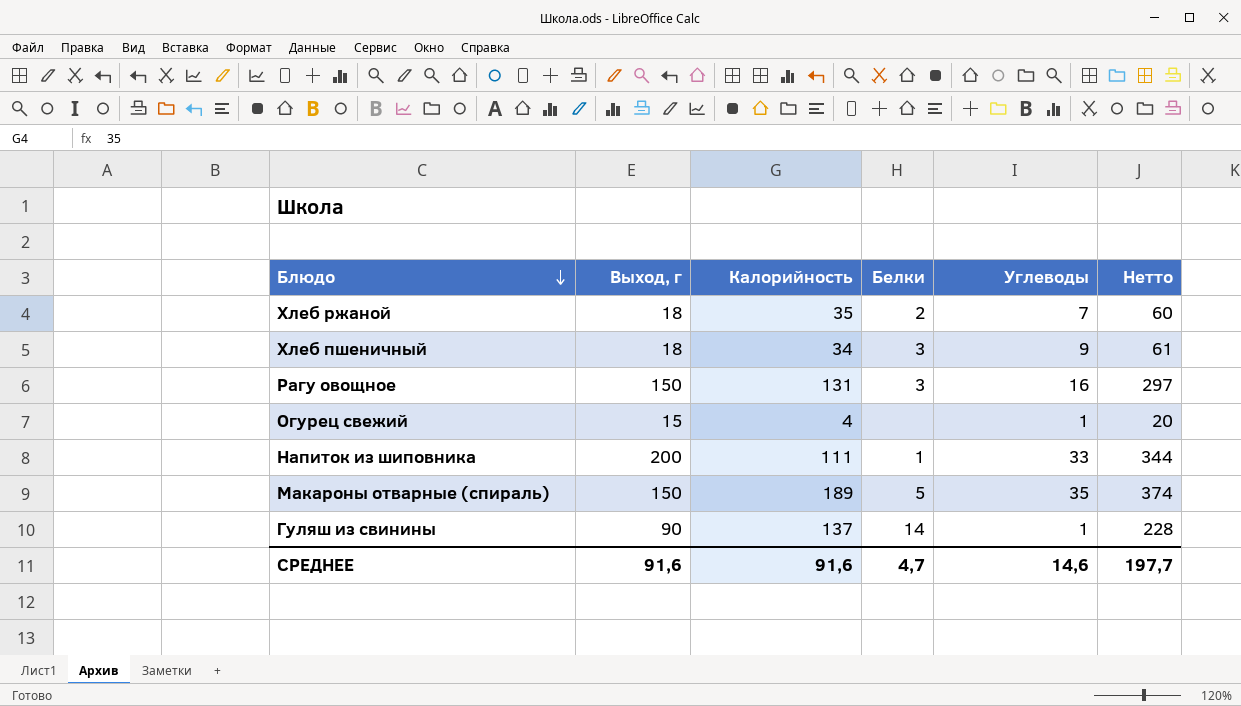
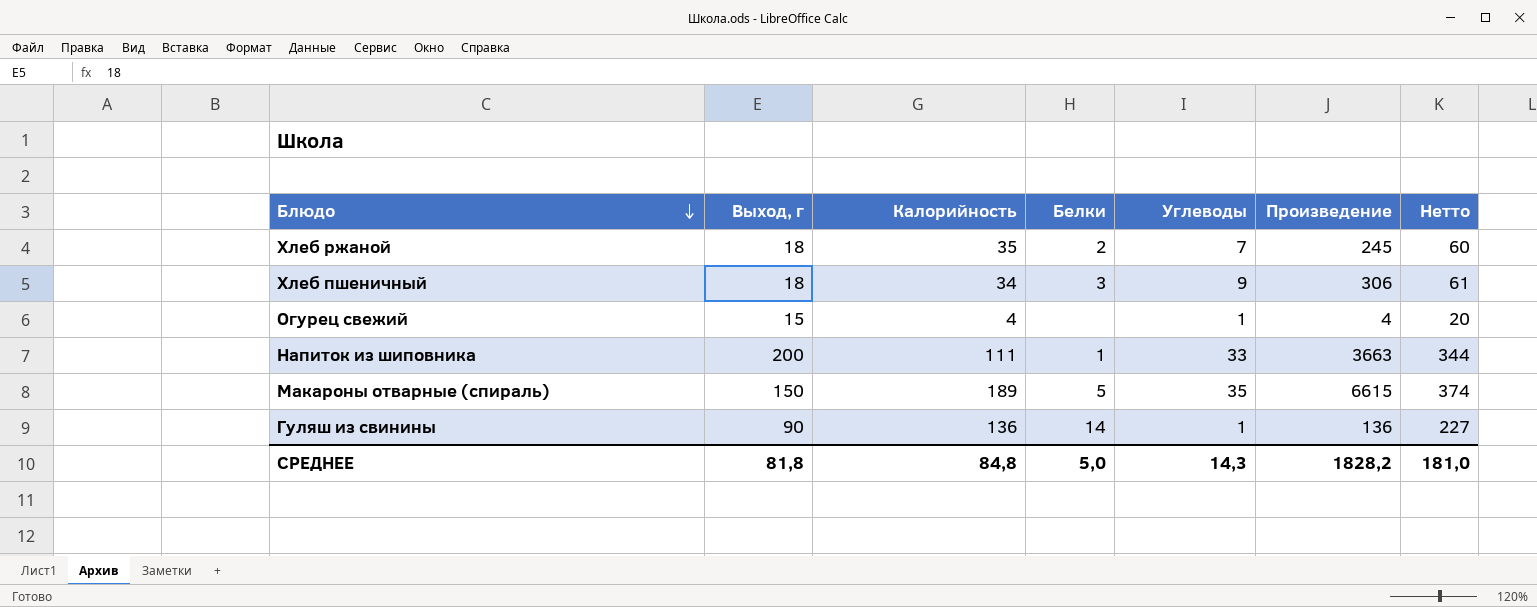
column Произведение | formula: none -> [Калорийность] * [Углеводы]
row Рагу овощное: 150 | 131 | 3 | 16 | 297 -> none
Гуляш из свинины | Калорийность: 137 -> 136
Гуляш из свинины | Нетто: 228 -> 227
СРЕДНЕЕ | Выход, г: 91,6 -> 81,8
СРЕДНЕЕ | Калорийность: 91,6 -> 84,8
СРЕДНЕЕ | Белки: 4,7 -> 5,0
СРЕДНЕЕ | Углеводы: 14,6 -> 14,3
СРЕДНЕЕ | Нетто: 197,7 -> 181,0

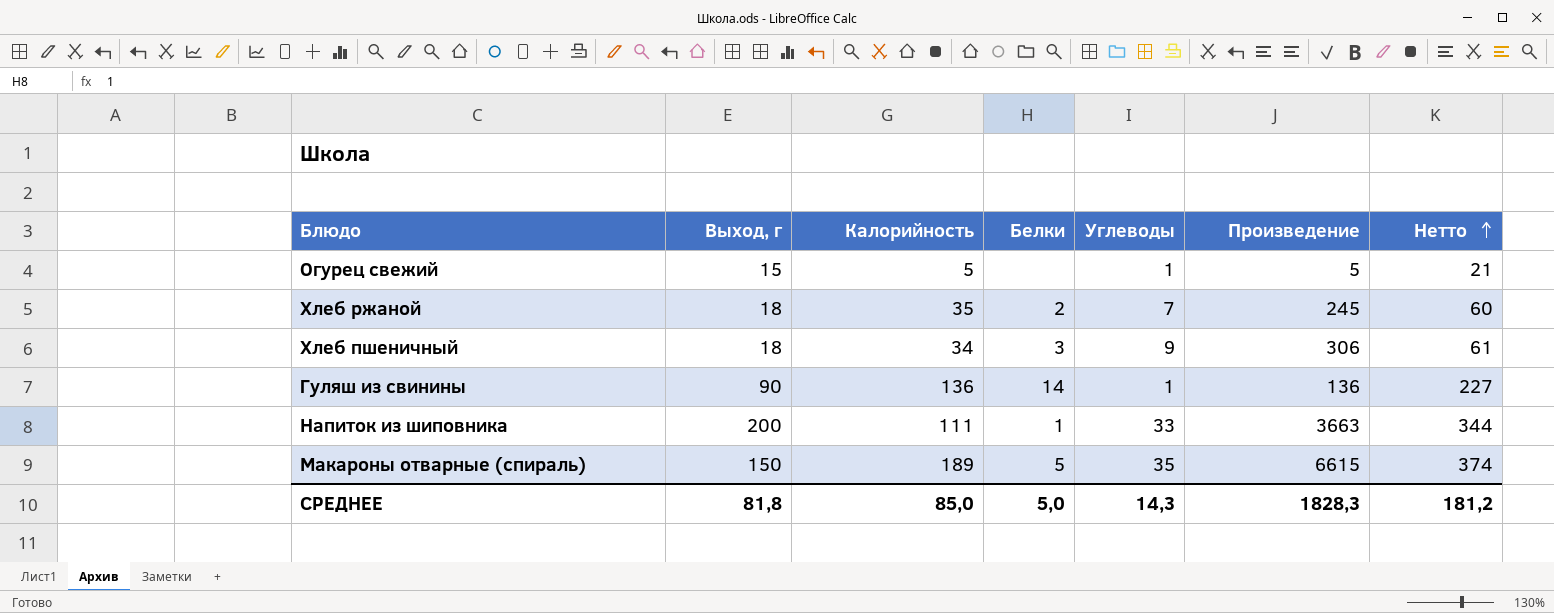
row order: Блюдо descending -> Нетто ascending
Огурец свежий | Калорийность: 4 -> 5
Огурец свежий | Произведение: 4 -> 5
Огурец свежий | Нетто: 20 -> 21
СРЕДНЕЕ | Калорийность: 84,8 -> 85,0
СРЕДНЕЕ | Произведение: 1828,2 -> 1828,3
СРЕДНЕЕ | Нетто: 181,0 -> 181,2

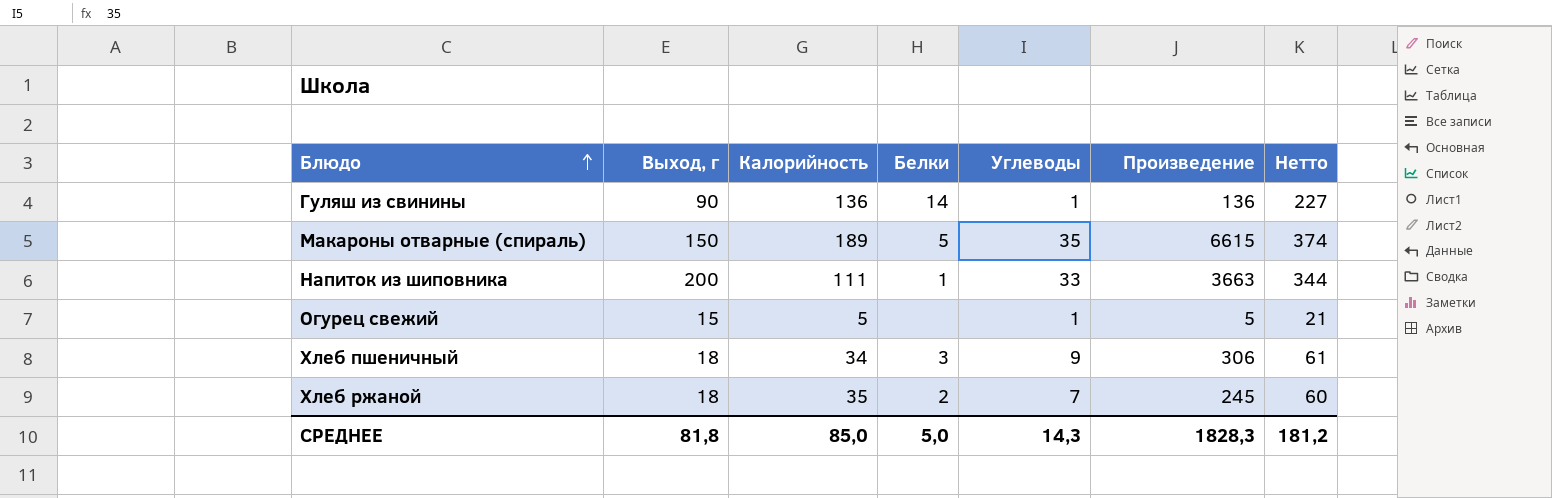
row order: Нетто ascending -> Блюдо ascending

